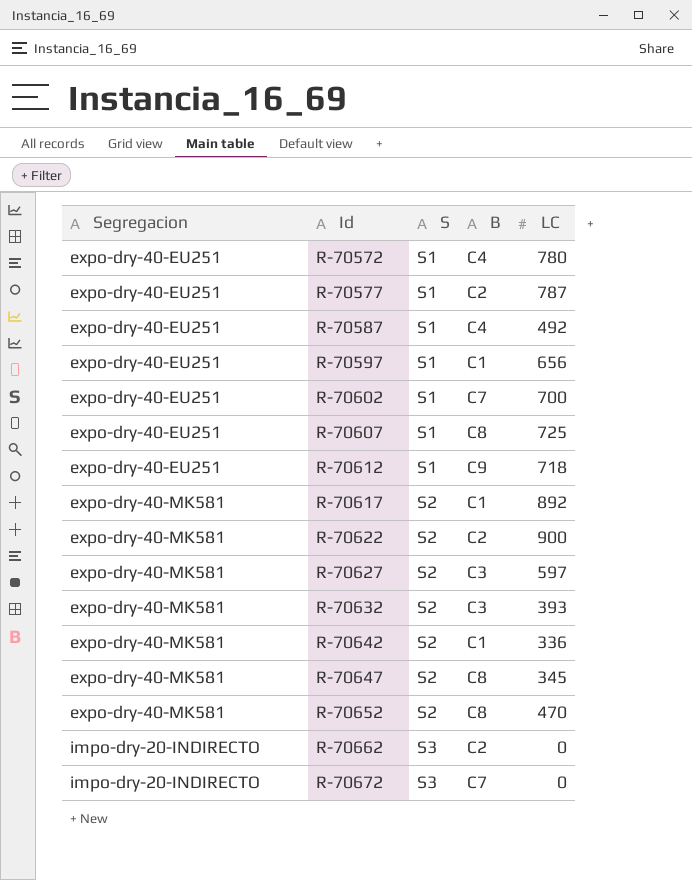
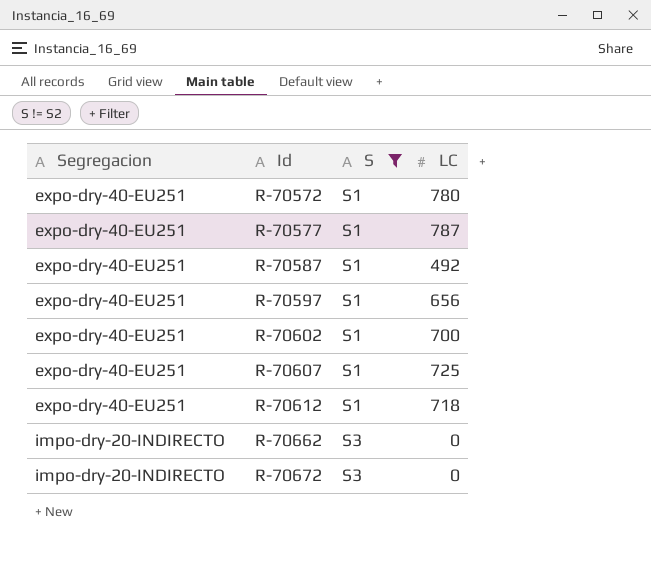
filter: none -> S != S2
column B | position: 4 -> none

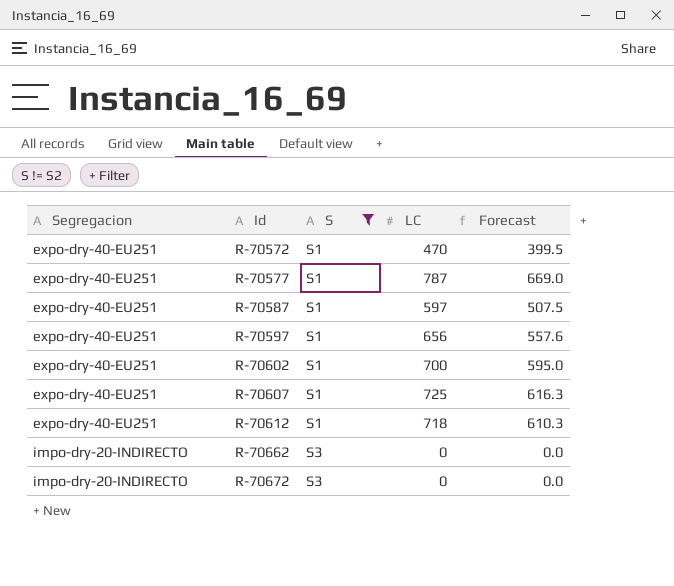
column Forecast | formula: none -> [LC] * 0.85
R-70572 | LC: 780 -> 470
R-70587 | LC: 492 -> 597

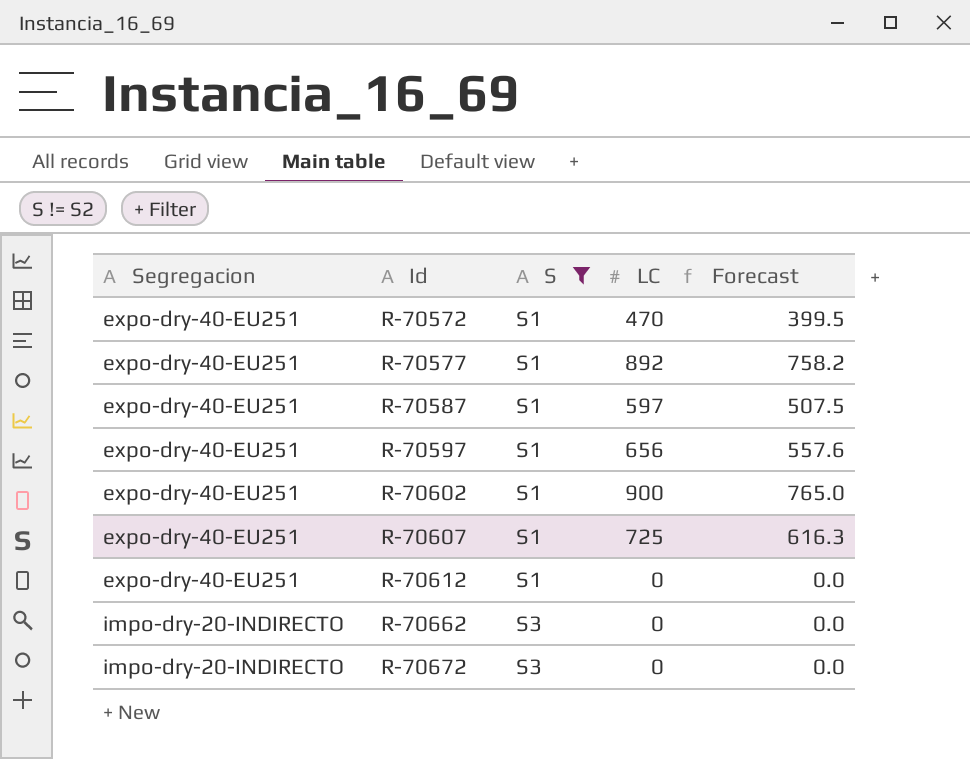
R-70577 | LC: 787 -> 892
R-70577 | Forecast: 669.0 -> 758.2
R-70602 | LC: 700 -> 900
R-70602 | Forecast: 595.0 -> 765.0
R-70612 | LC: 718 -> 0
R-70612 | Forecast: 610.3 -> 0.0

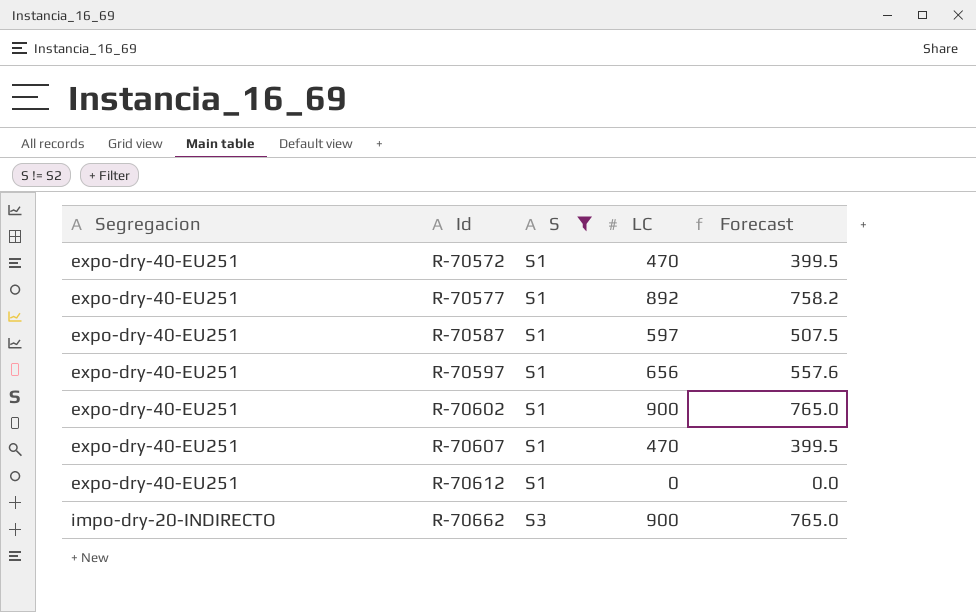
row R-70672: impo-dry-20-INDIRECTO | S3 | 0 | 0.0 -> none
R-70607 | LC: 725 -> 470
R-70607 | Forecast: 616.3 -> 399.5
R-70662 | LC: 0 -> 900
R-70662 | Forecast: 0.0 -> 765.0

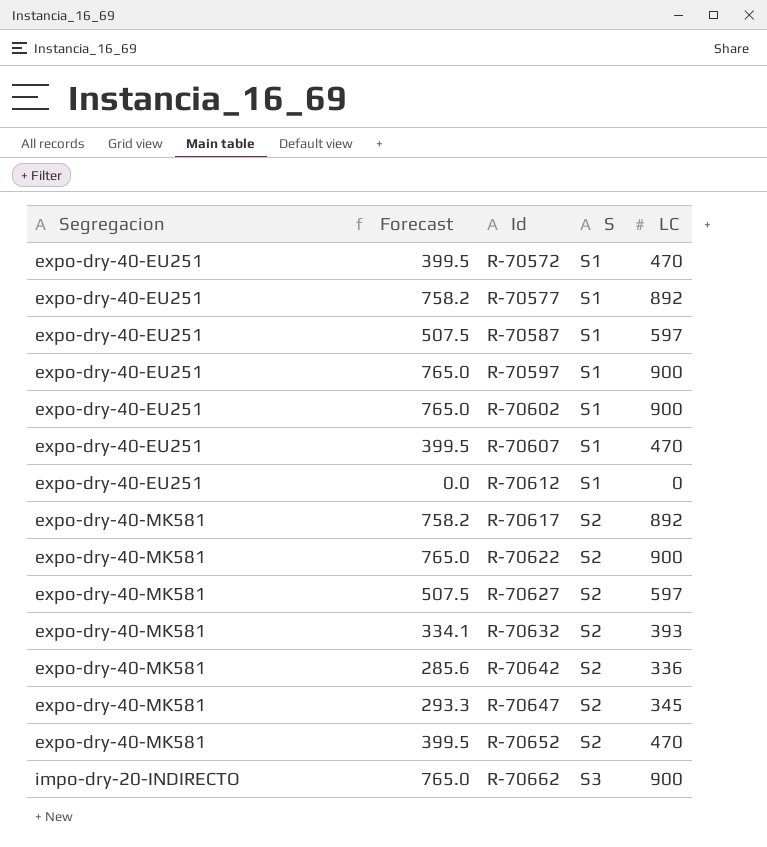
filter: S != S2 -> none
column Forecast | position: 5 -> 2
R-70597 | Forecast: 557.6 -> 765.0
R-70597 | LC: 656 -> 900

